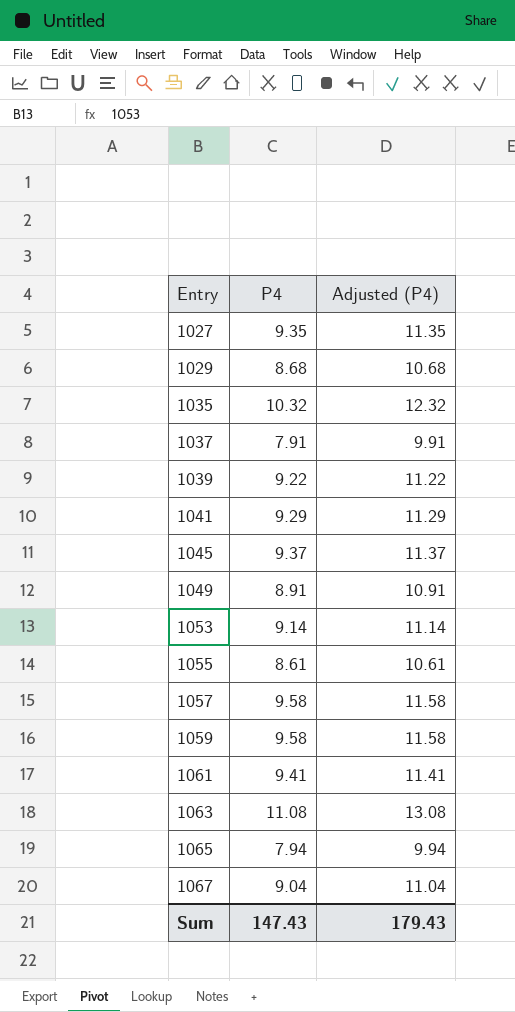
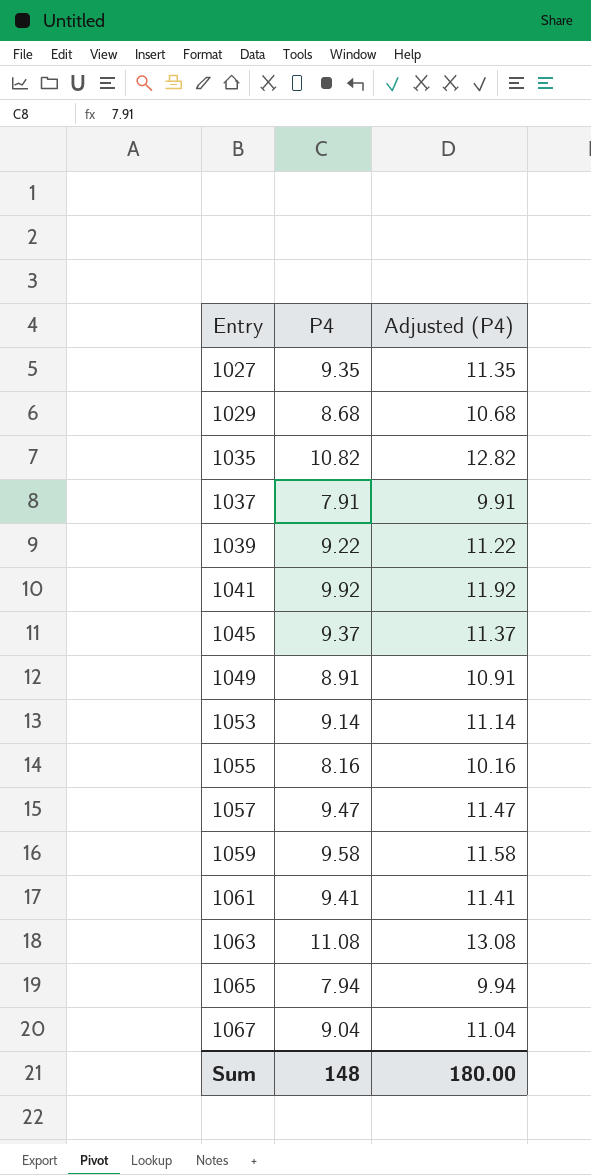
1035 | P4: 10.32 -> 10.82
1035 | Adjusted (P4): 12.32 -> 12.82
1041 | P4: 9.29 -> 9.92
1041 | Adjusted (P4): 11.29 -> 11.92
1055 | P4: 8.61 -> 8.16
1055 | Adjusted (P4): 10.61 -> 10.16
1057 | P4: 9.58 -> 9.47
1057 | Adjusted (P4): 11.58 -> 11.47
Sum | P4: 147.43 -> 148
Sum | Adjusted (P4): 179.43 -> 180.00

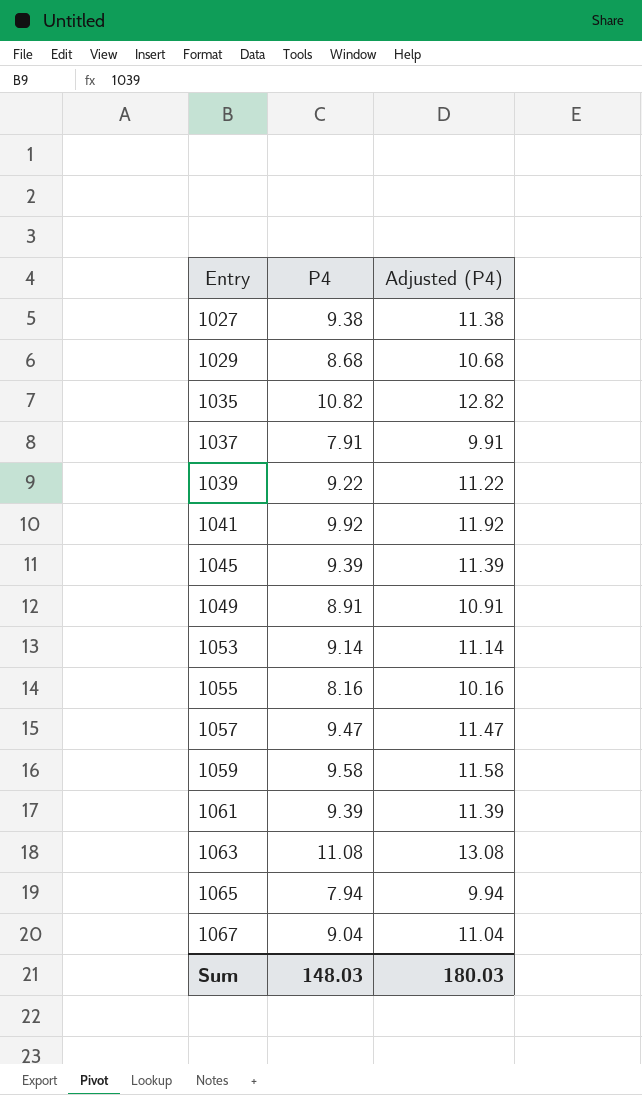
1027 | P4: 9.35 -> 9.38
1027 | Adjusted (P4): 11.35 -> 11.38
1045 | P4: 9.37 -> 9.39
1045 | Adjusted (P4): 11.37 -> 11.39
1061 | P4: 9.41 -> 9.39
1061 | Adjusted (P4): 11.41 -> 11.39
Sum | P4: 148 -> 148.03
Sum | Adjusted (P4): 180.00 -> 180.03

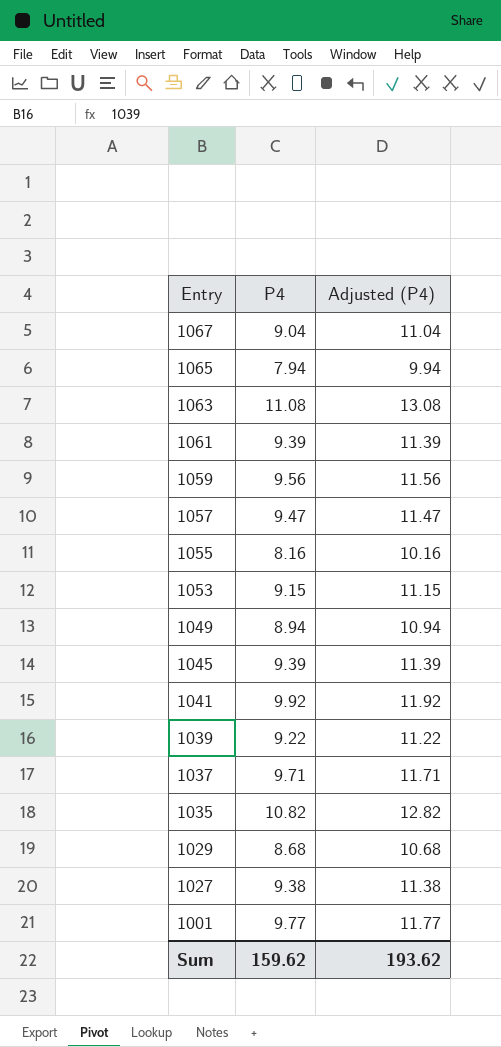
row order: Entry ascending -> Entry descending
1059 | P4: 9.58 -> 9.56
1059 | Adjusted (P4): 11.58 -> 11.56
1053 | P4: 9.14 -> 9.15
1053 | Adjusted (P4): 11.14 -> 11.15
1049 | P4: 8.91 -> 8.94
1049 | Adjusted (P4): 10.91 -> 10.94
1037 | P4: 7.91 -> 9.71
1037 | Adjusted (P4): 9.91 -> 11.71
row 1001: none -> 9.77 | 11.77
Sum | P4: 148.03 -> 159.62
Sum | Adjusted (P4): 180.03 -> 193.62

